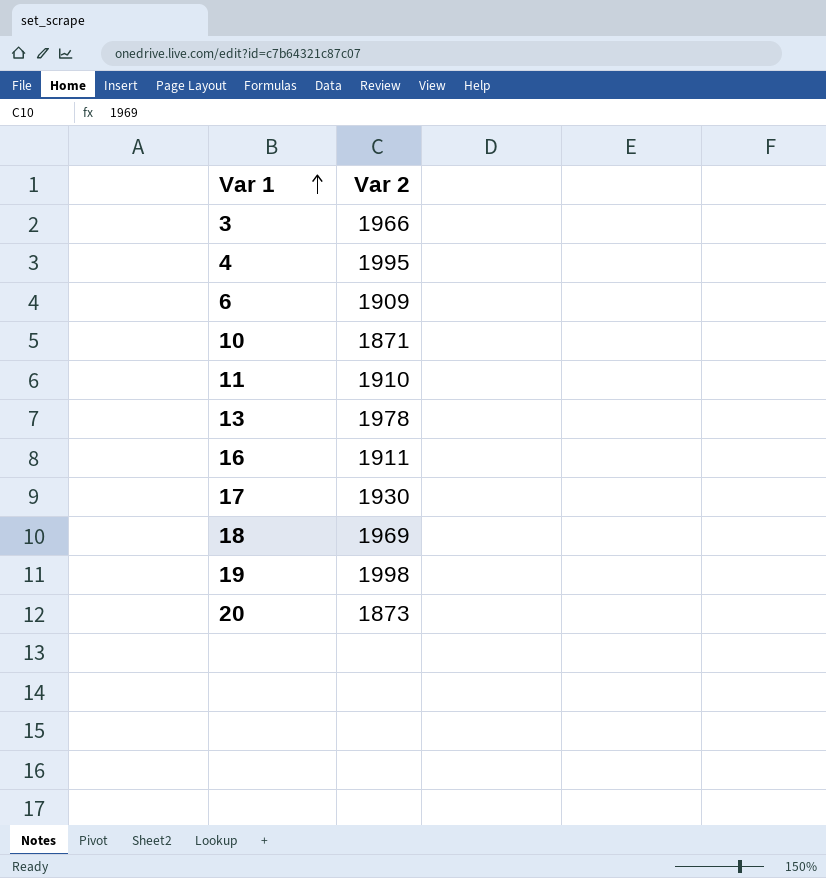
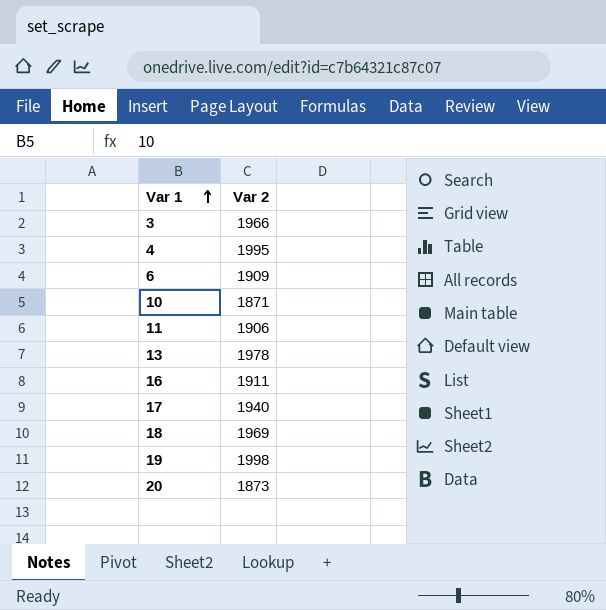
11 | Var 2: 1910 -> 1906
17 | Var 2: 1930 -> 1940

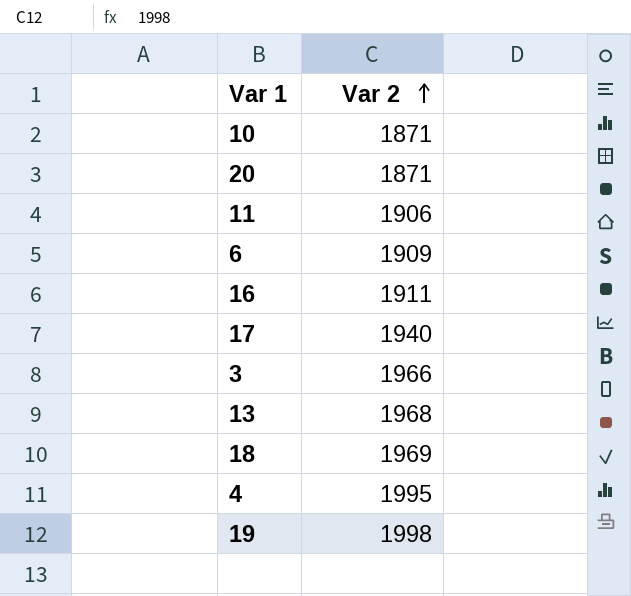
row order: Var 1 ascending -> Var 2 ascending
20 | Var 2: 1873 -> 1871
13 | Var 2: 1978 -> 1968

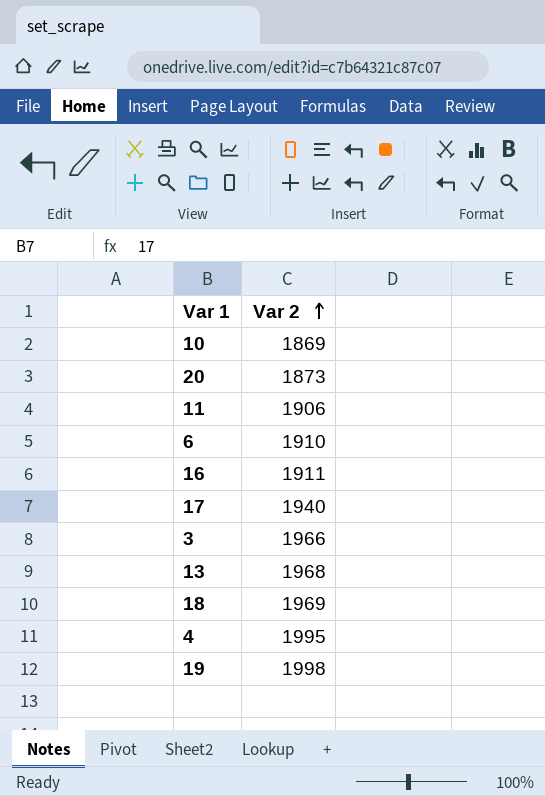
10 | Var 2: 1871 -> 1869
20 | Var 2: 1871 -> 1873
6 | Var 2: 1909 -> 1910

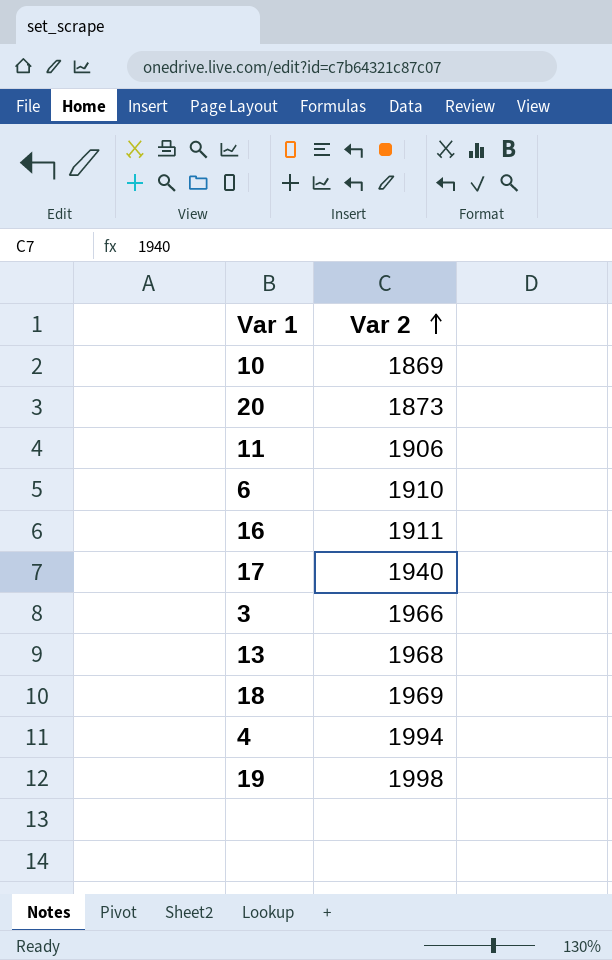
4 | Var 2: 1995 -> 1994

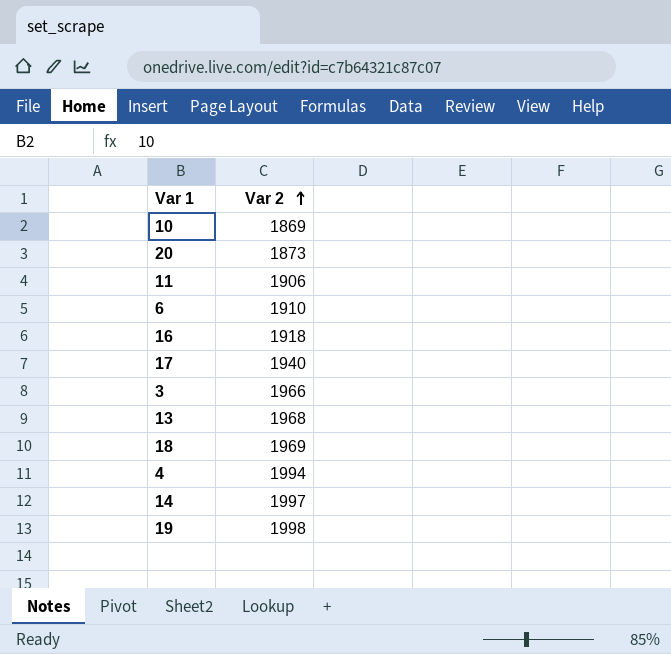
16 | Var 2: 1911 -> 1918
row 14: none -> 1997

